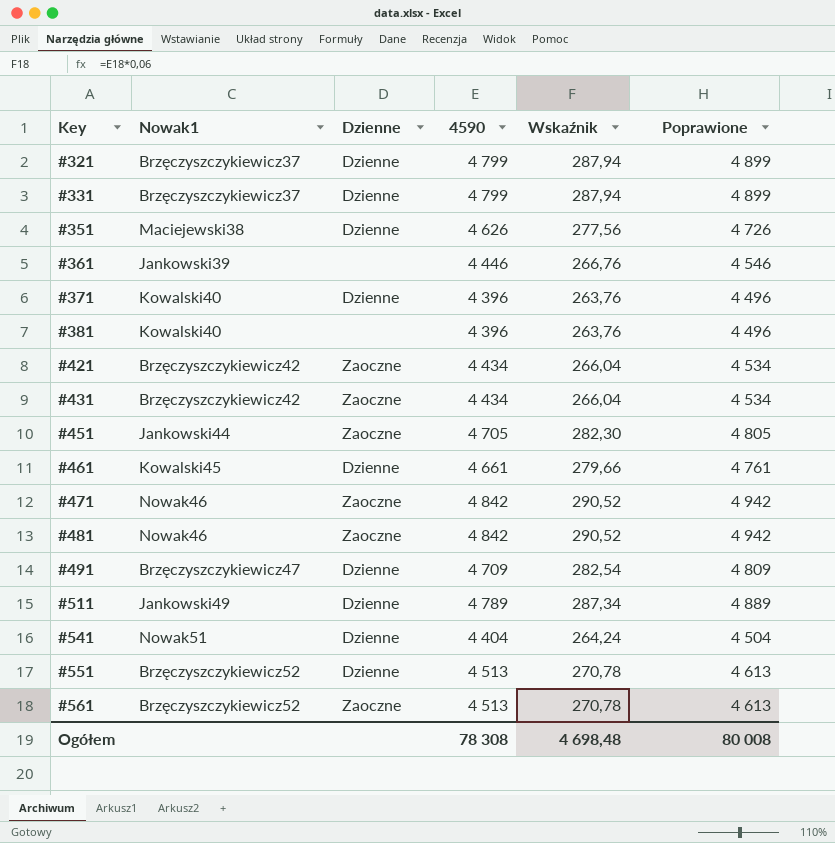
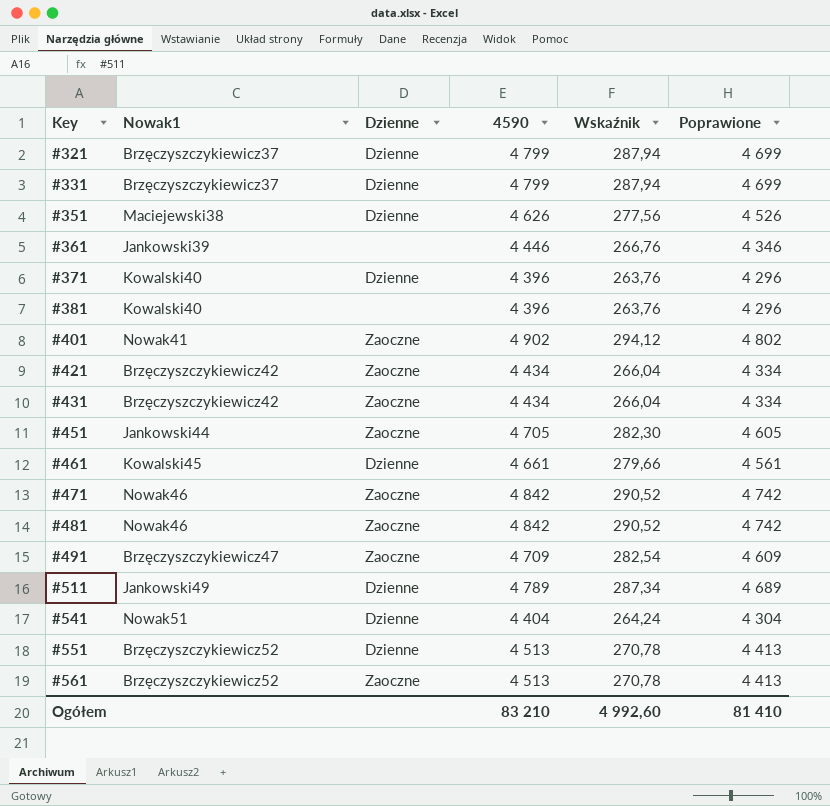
column Poprawione | formula: [4590] + 100 -> [4590] - 100
row #401: none -> Nowak41 | Zaoczne | 4 902 | 294,12 | 4 802
#491 | Dzienne: Dzienne -> Zaoczne
Ogółem | 4590: 78 308 -> 83 210
Ogółem | Wskaźnik: 4 698,48 -> 4 992,60
Ogółem | Poprawione: 80 008 -> 81 410

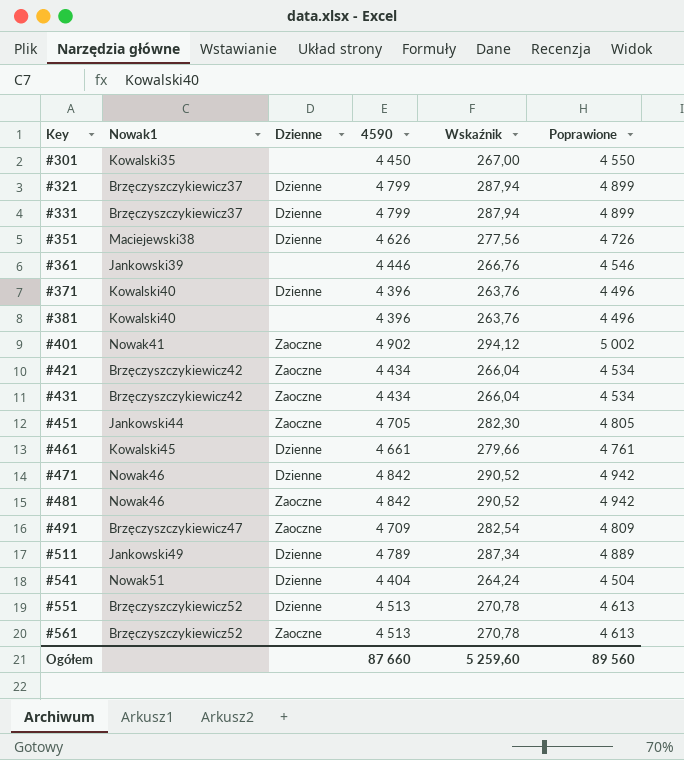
column Poprawione | formula: [4590] - 100 -> [4590] + 100
row #301: none -> Kowalski35 | none | 4 450 | 267,00 | 4 550
#471 | Dzienne: Zaoczne -> Dzienne
Ogółem | 4590: 83 210 -> 87 660
Ogółem | Wskaźnik: 4 992,60 -> 5 259,60
Ogółem | Poprawione: 81 410 -> 89 560

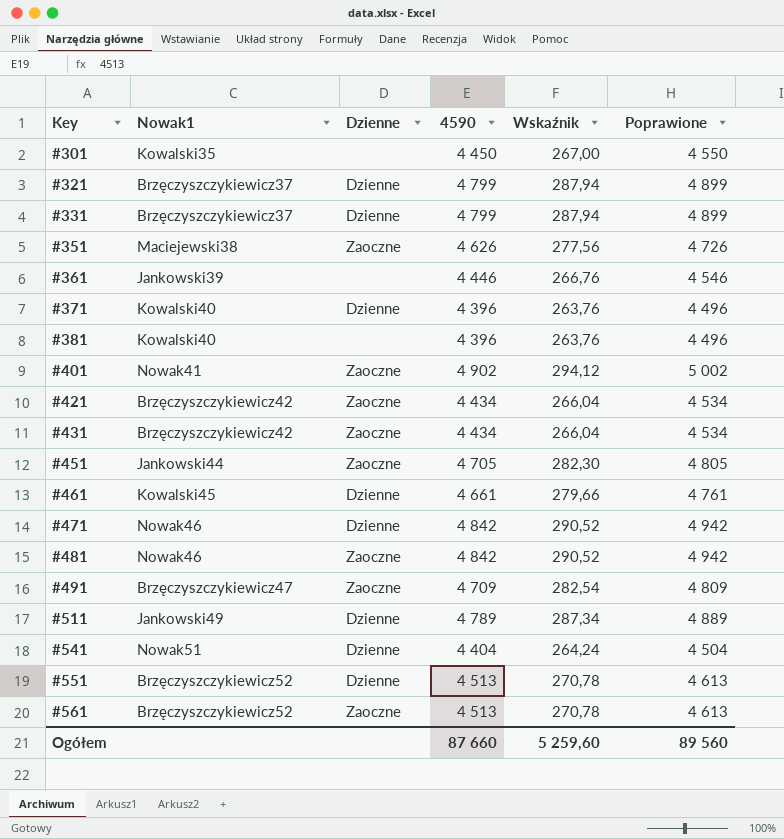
#351 | Dzienne: Dzienne -> Zaoczne

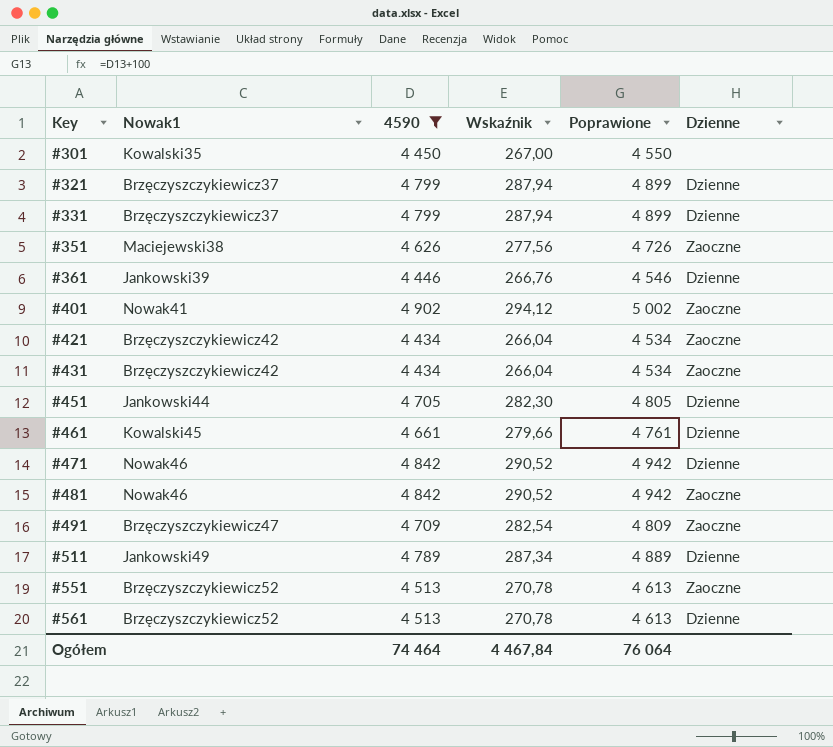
filter: none -> 4590 >= 4 434
column Dzienne | position: 3 -> 6
#361 | Dzienne: none -> Dzienne
#451 | Dzienne: Zaoczne -> Dzienne
#551 | Dzienne: Dzienne -> Zaoczne
#561 | Dzienne: Zaoczne -> Dzienne
Ogółem | 4590: 87 660 -> 74 464
Ogółem | Wskaźnik: 5 259,60 -> 4 467,84
Ogółem | Poprawione: 89 560 -> 76 064

